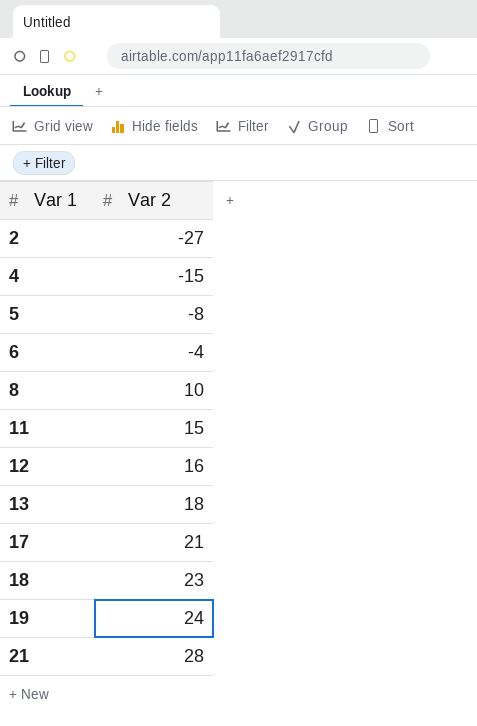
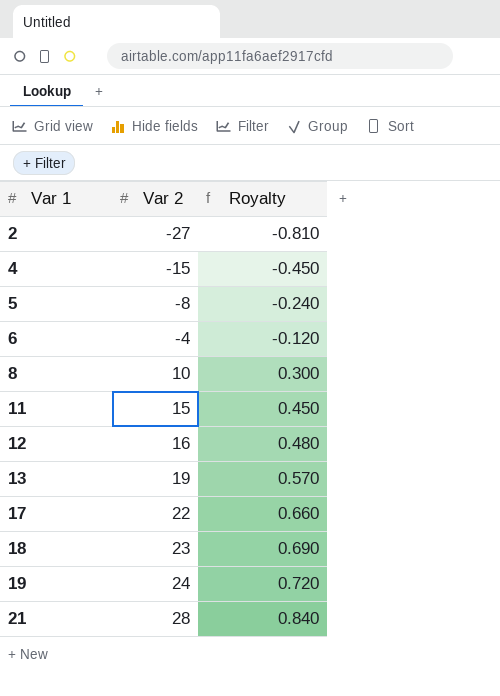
column Royalty | formula: none -> [Var 2] * 0.03
13 | Var 2: 18 -> 19
17 | Var 2: 21 -> 22

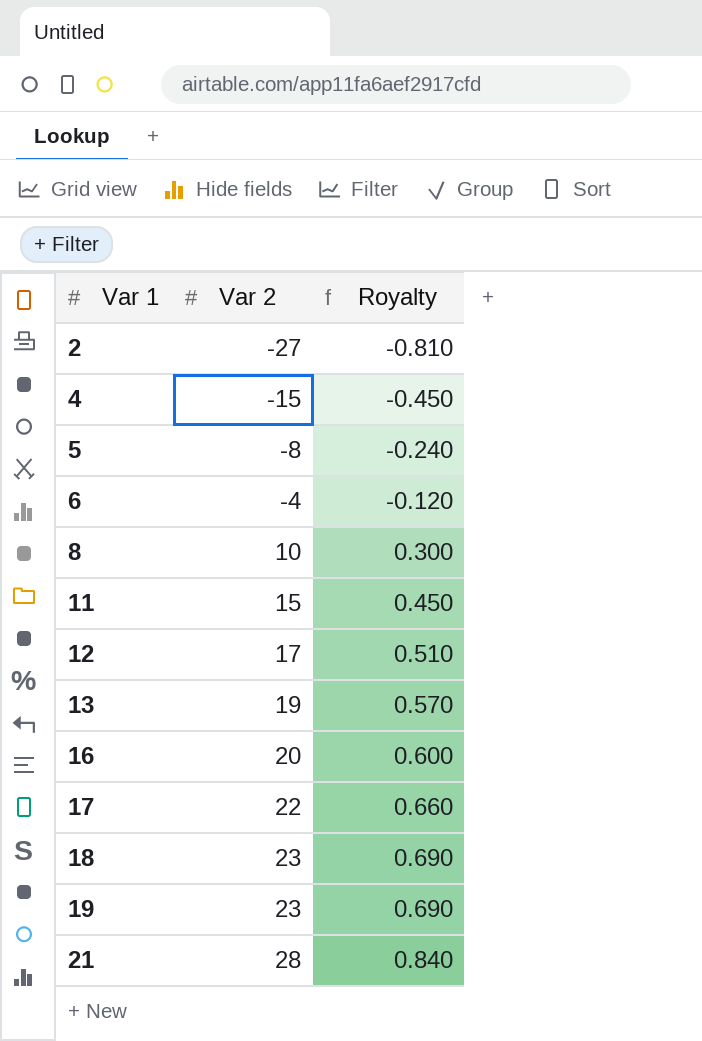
12 | Var 2: 16 -> 17
12 | Royalty: 0.480 -> 0.510
row 16: none -> 20 | 0.600
19 | Var 2: 24 -> 23
19 | Royalty: 0.720 -> 0.690

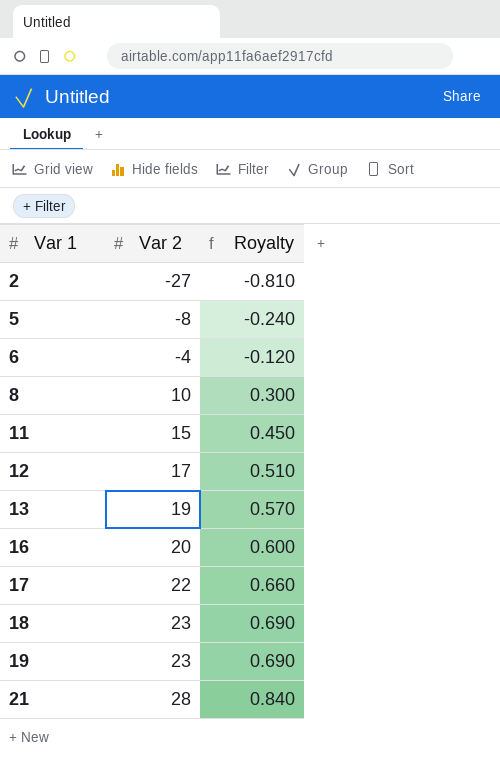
row 4: -15 | -0.450 -> none

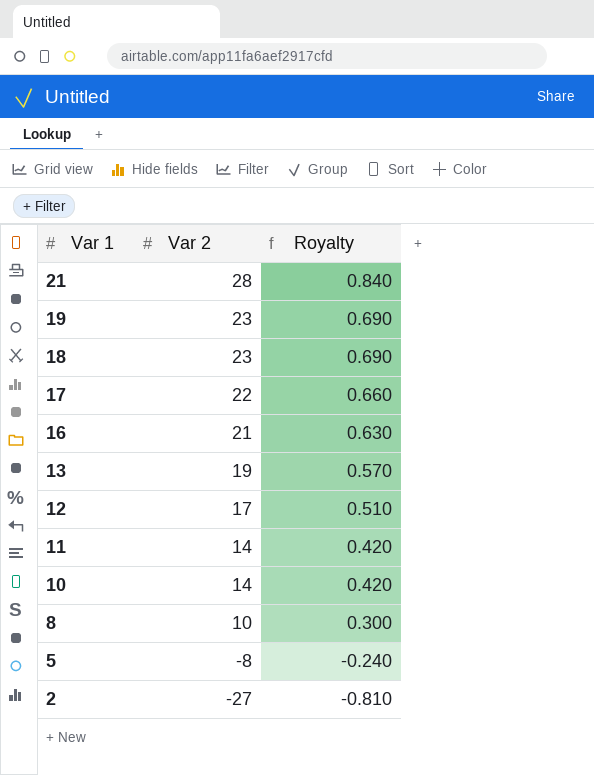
row order: Var 1 ascending -> Var 1 descending
row 6: -4 | -0.120 -> none
16 | Var 2: 20 -> 21
16 | Royalty: 0.600 -> 0.630
11 | Var 2: 15 -> 14
11 | Royalty: 0.450 -> 0.420
row 10: none -> 14 | 0.420

